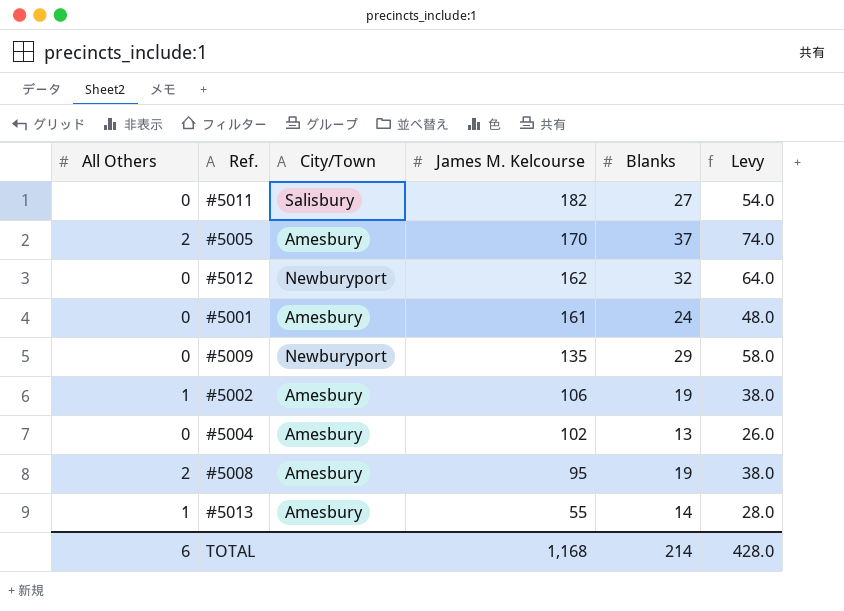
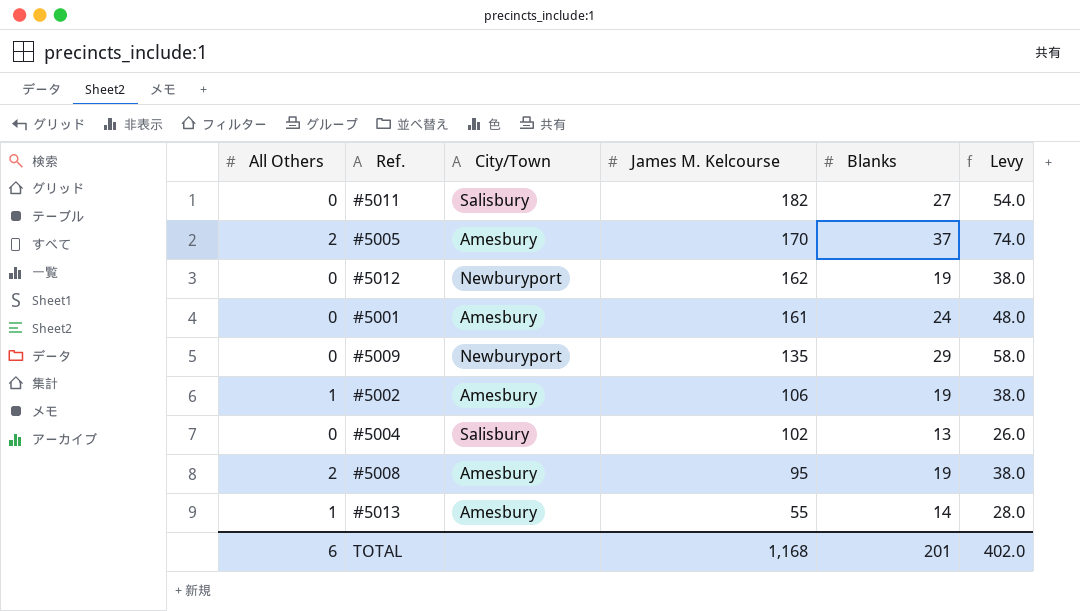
#5012 | Blanks: 32 -> 19
#5012 | Levy: 64.0 -> 38.0
#5004 | City/Town: Amesbury -> Salisbury
TOTAL | Blanks: 214 -> 201
TOTAL | Levy: 428.0 -> 402.0

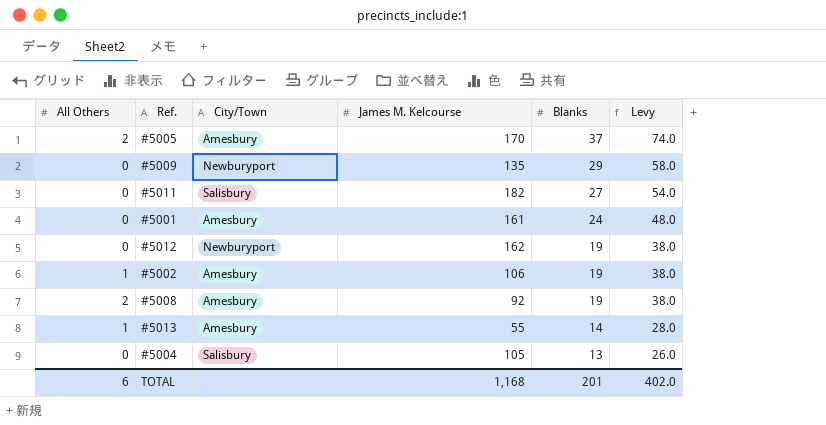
row order: James M. Kelcourse descending -> Blanks descending
#5008 | James M. Kelcourse: 95 -> 92
#5004 | James M. Kelcourse: 102 -> 105

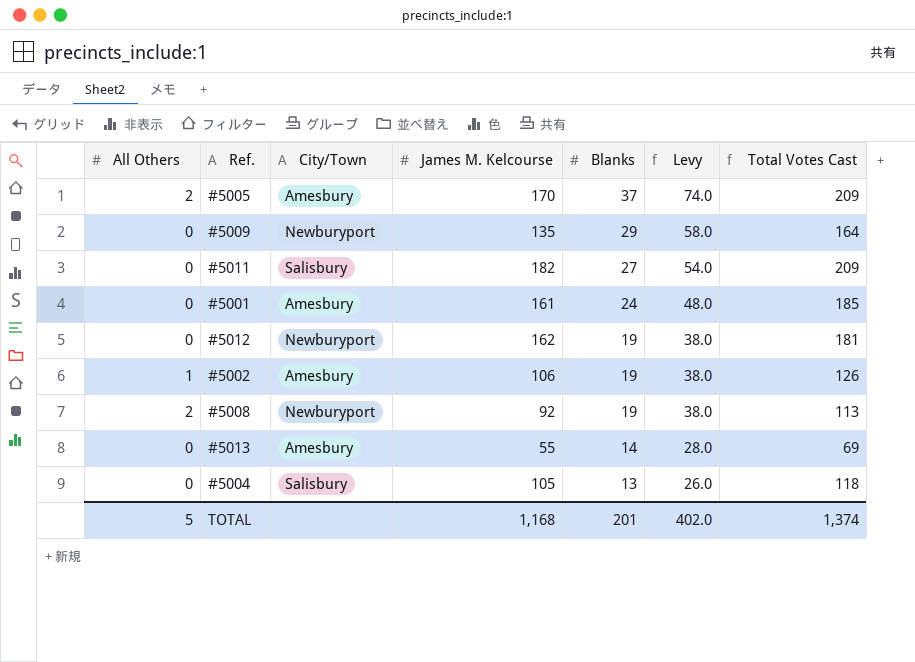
column Total Votes Cast | formula: none -> [All Others] + [James M. Kelcourse] + [Blanks]
#5008 | City/Town: Amesbury -> Newburyport
#5013 | All Others: 1 -> 0
TOTAL | All Others: 6 -> 5

